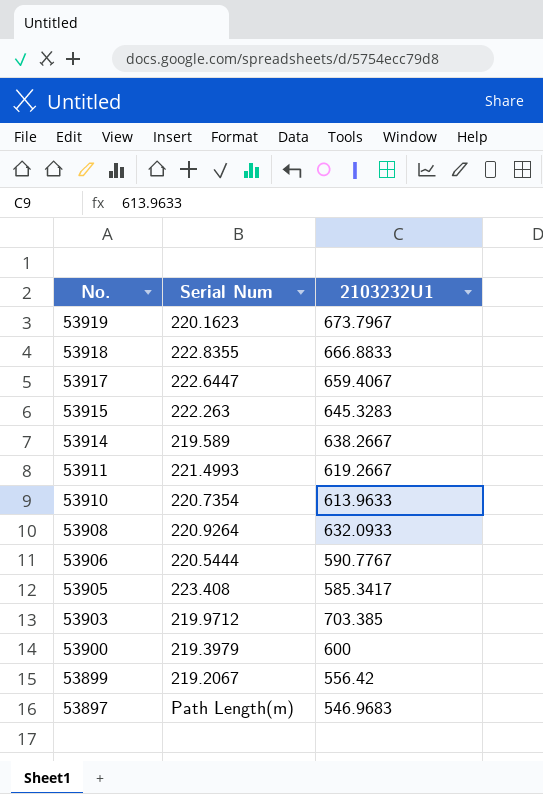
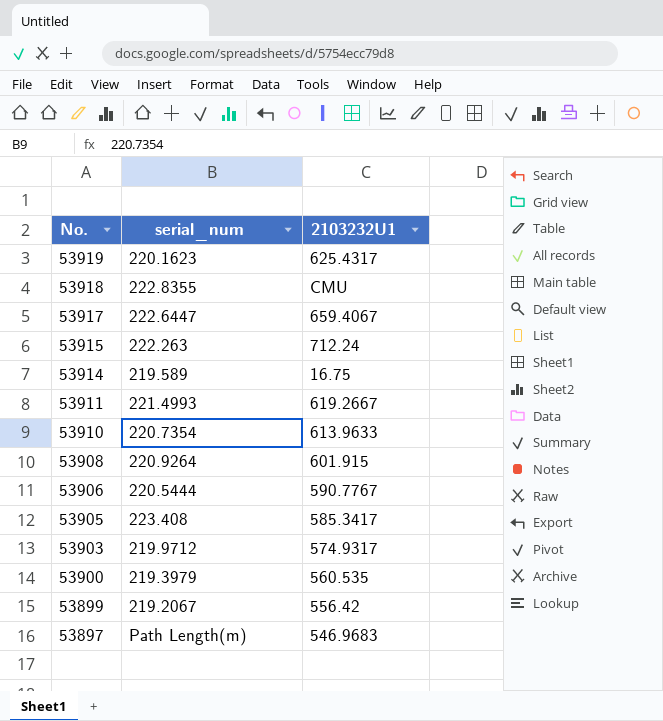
column name: Serial Num -> serial_num
53919 | 2103232U1: 673.7967 -> 625.4317
53918 | 2103232U1: 666.8833 -> CMU
53915 | 2103232U1: 645.3283 -> 712.24
53914 | 2103232U1: 638.2667 -> 16.75
53908 | 2103232U1: 632.0933 -> 601.915
53903 | 2103232U1: 703.385 -> 574.9317
53900 | 2103232U1: 600 -> 560.535

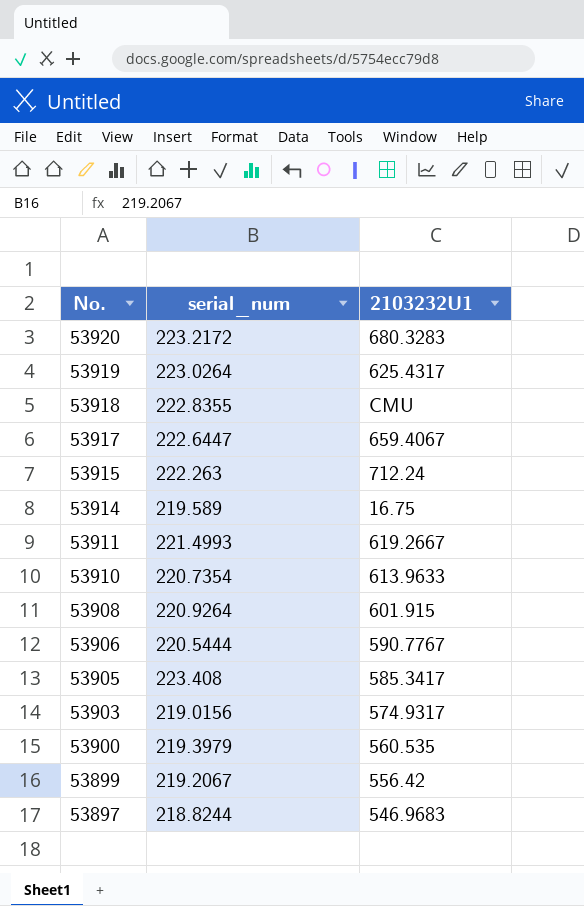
row 53920: none -> 223.2172 | 680.3283
53919 | serial_num: 220.1623 -> 223.0264
53903 | serial_num: 219.9712 -> 219.0156
53897 | serial_num: Path Length(m) -> 218.8244

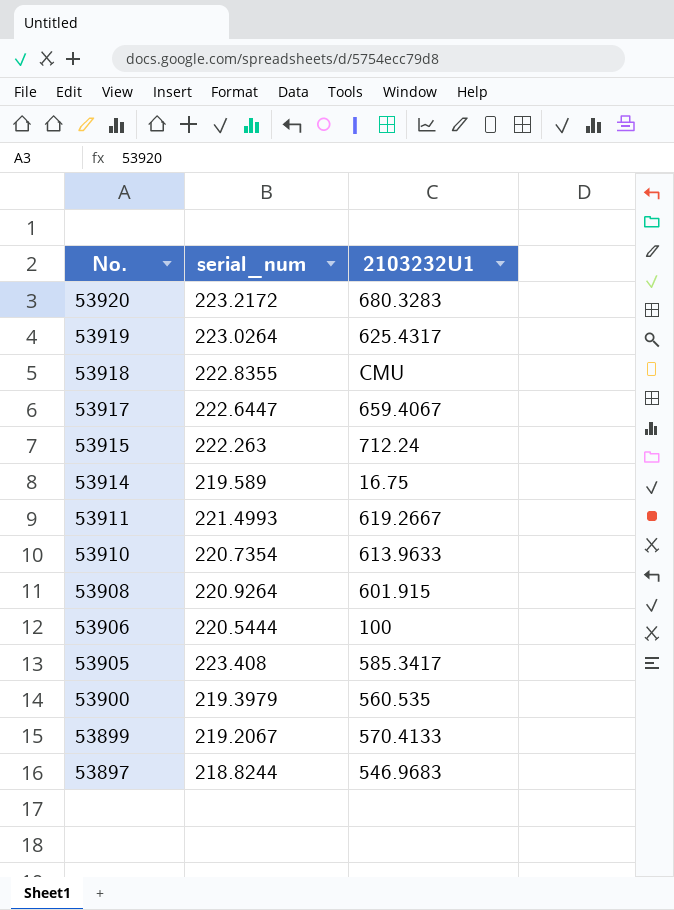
row 53903: 219.0156 | 574.9317 -> none
53906 | 2103232U1: 590.7767 -> 100
53899 | 2103232U1: 556.42 -> 570.4133

